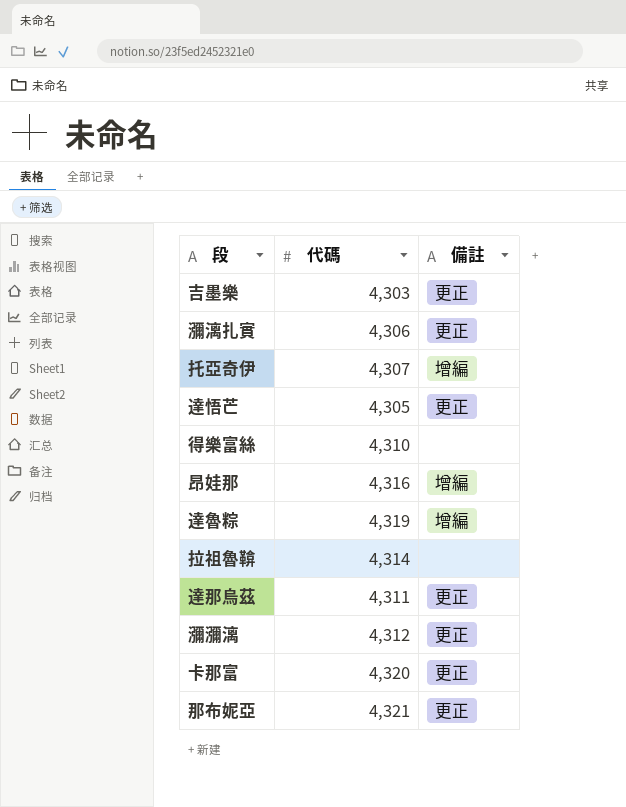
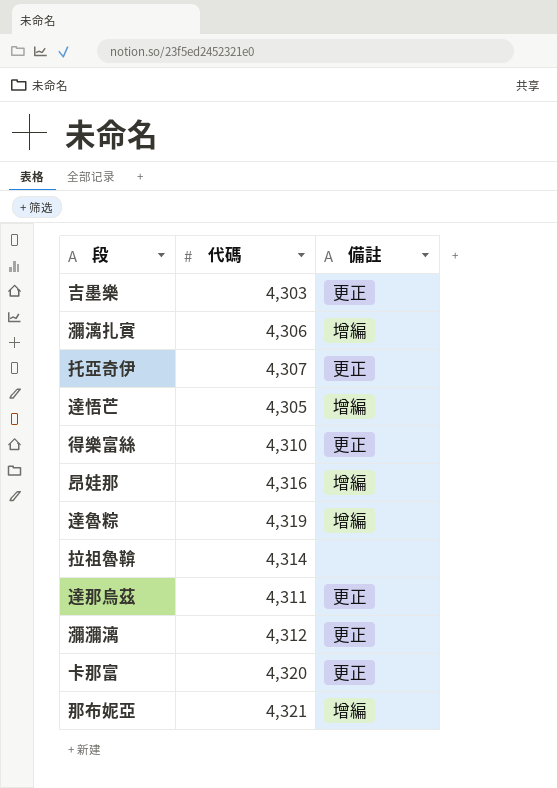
瀰漓扎實 | 備註: 更正 -> 增編
托亞奇伊 | 備註: 增編 -> 更正
達悟芒 | 備註: 更正 -> 增編
得樂富絲 | 備註: none -> 更正
那布妮亞 | 備註: 更正 -> 增編

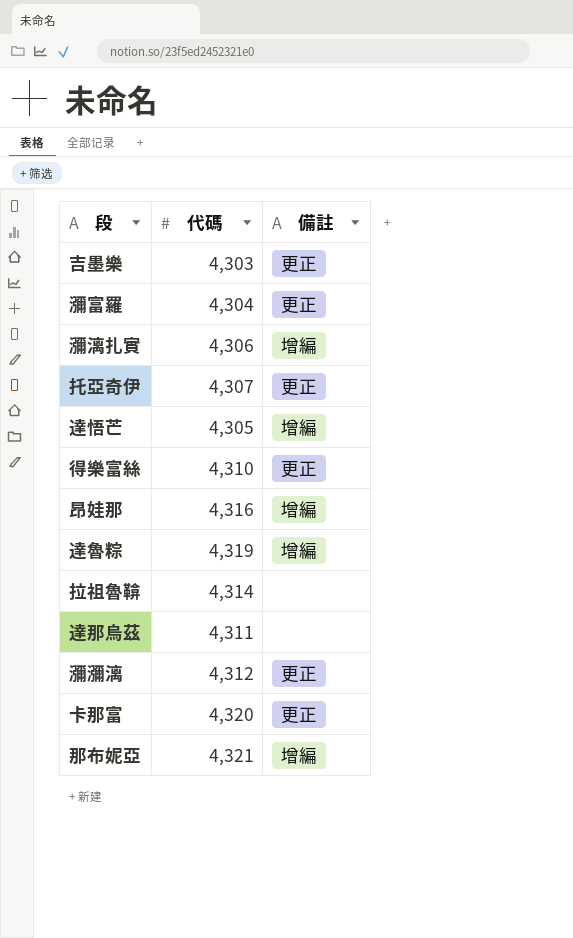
row 瀰富羅: none -> 4,304 | 更正
達那烏茲 | 備註: 更正 -> none

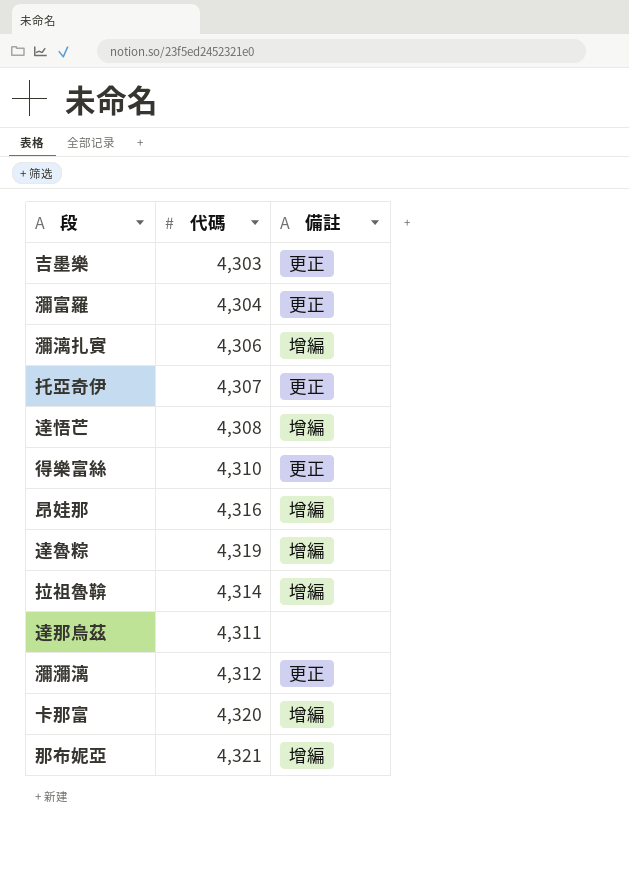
達悟芒 | 代碼: 4,305 -> 4,308
拉祖魯鞥 | 備註: none -> 增編
卡那富 | 備註: 更正 -> 增編

